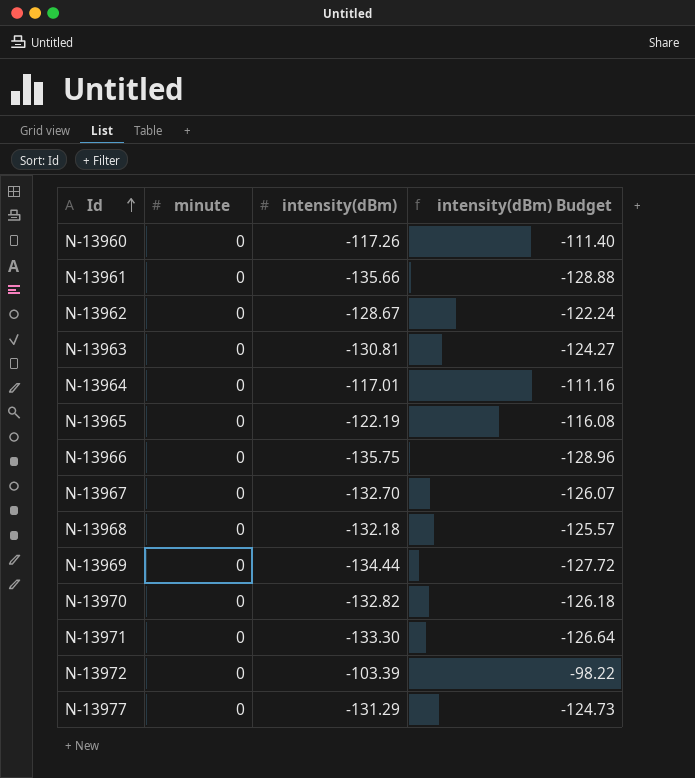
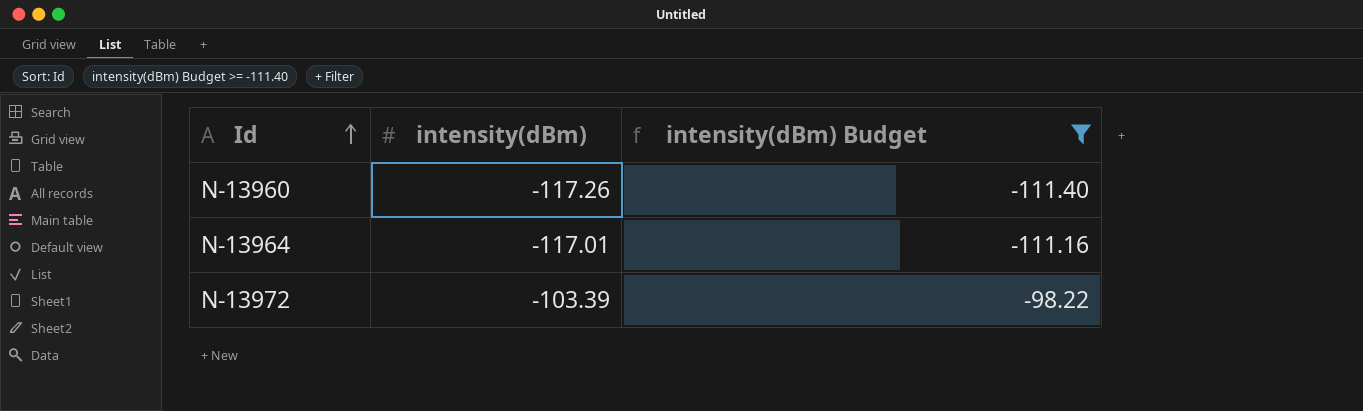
filter: none -> intensity(dBm) Budget >= -111.40
column minute | position: 2 -> none

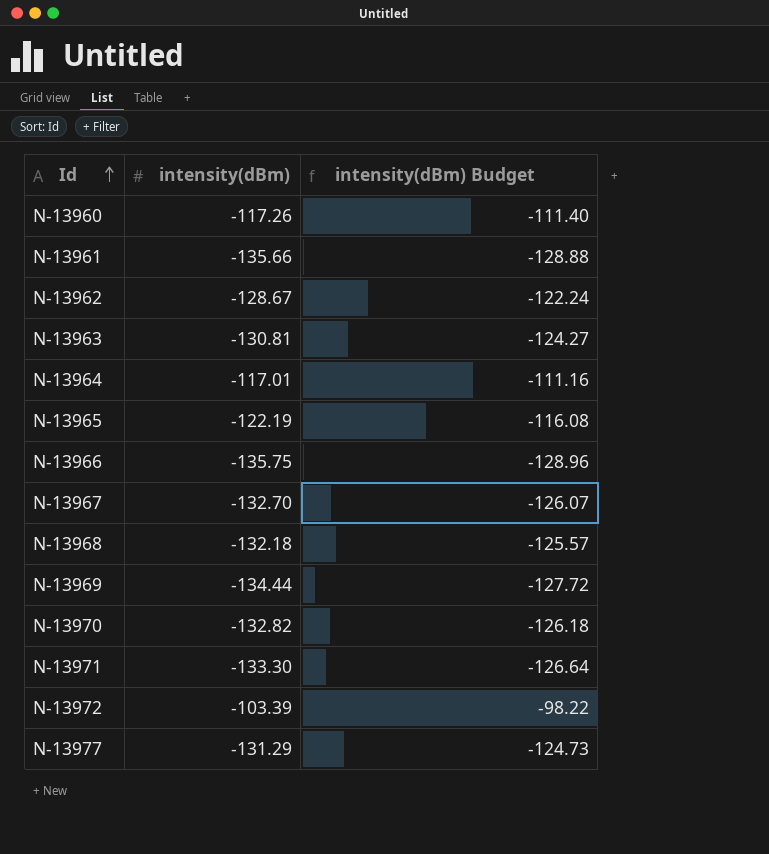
filter: intensity(dBm) Budget >= -111.40 -> none

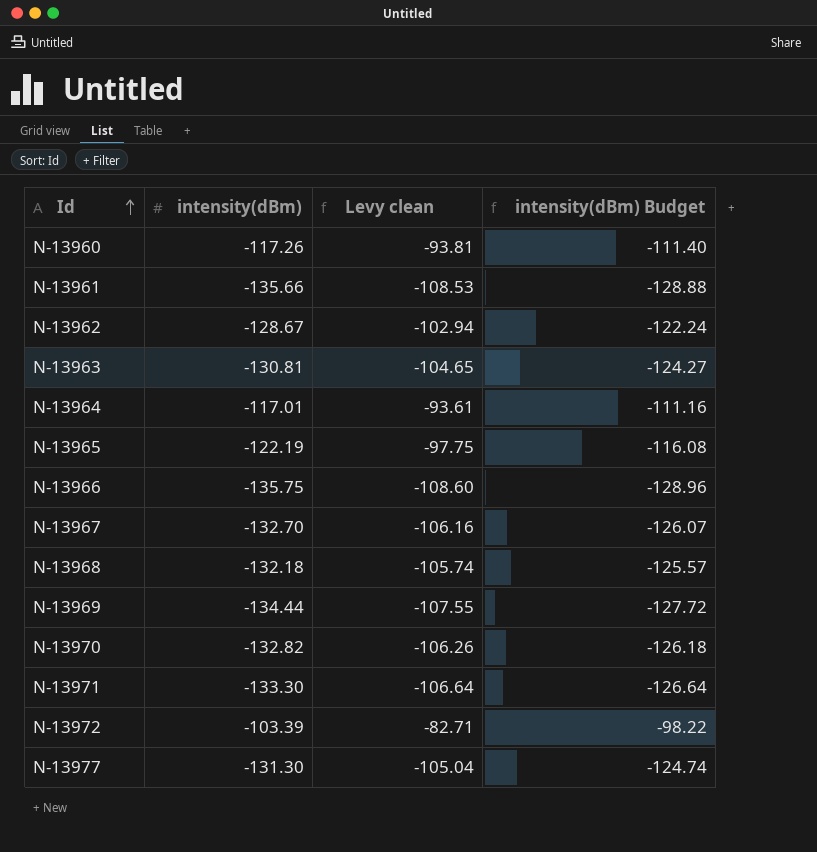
column Levy clean | formula: none -> [intensity(dBm)] * 0.8
N-13977 | intensity(dBm): -131.29 -> -131.30
N-13977 | intensity(dBm) Budget: -124.73 -> -124.74

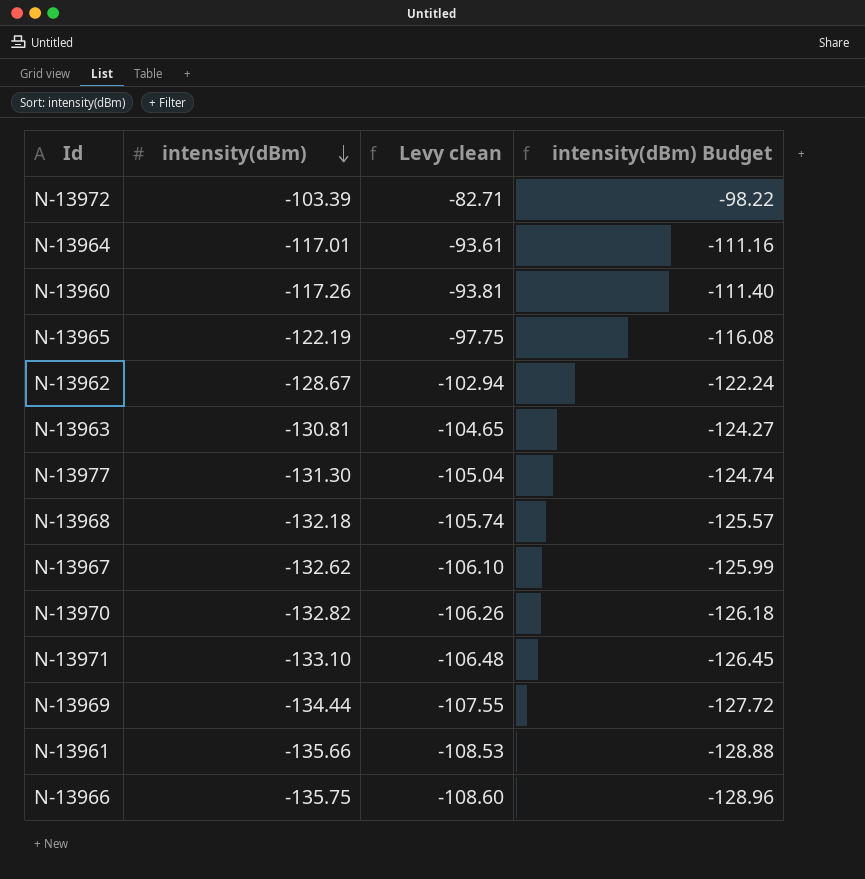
row order: Id ascending -> intensity(dBm) descending
N-13967 | intensity(dBm): -132.70 -> -132.62
N-13967 | Levy clean: -106.16 -> -106.10
N-13967 | intensity(dBm) Budget: -126.07 -> -125.99
N-13971 | intensity(dBm): -133.30 -> -133.10
N-13971 | Levy clean: -106.64 -> -106.48
N-13971 | intensity(dBm) Budget: -126.64 -> -126.45

